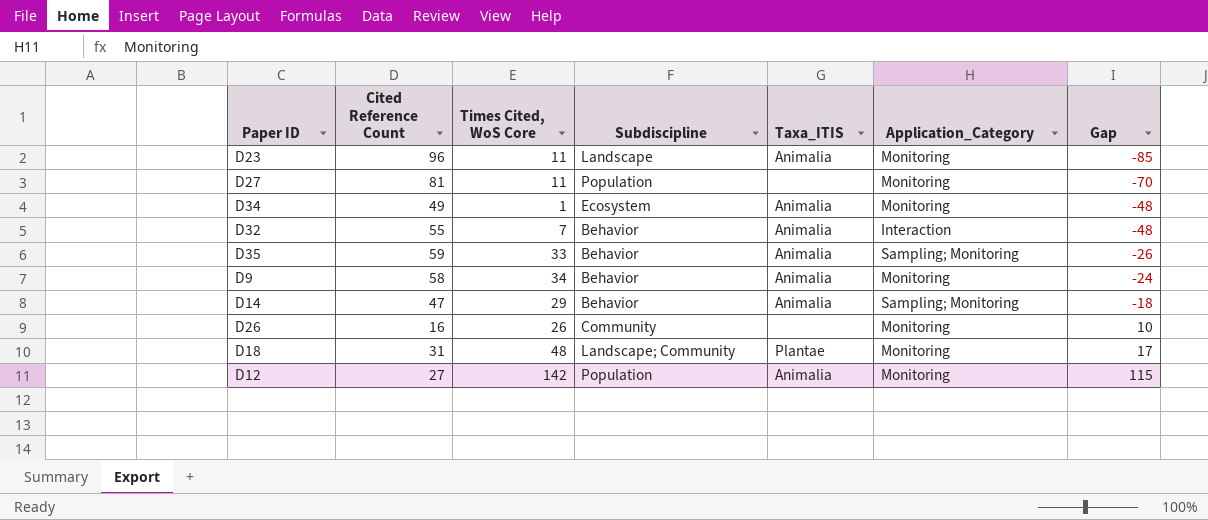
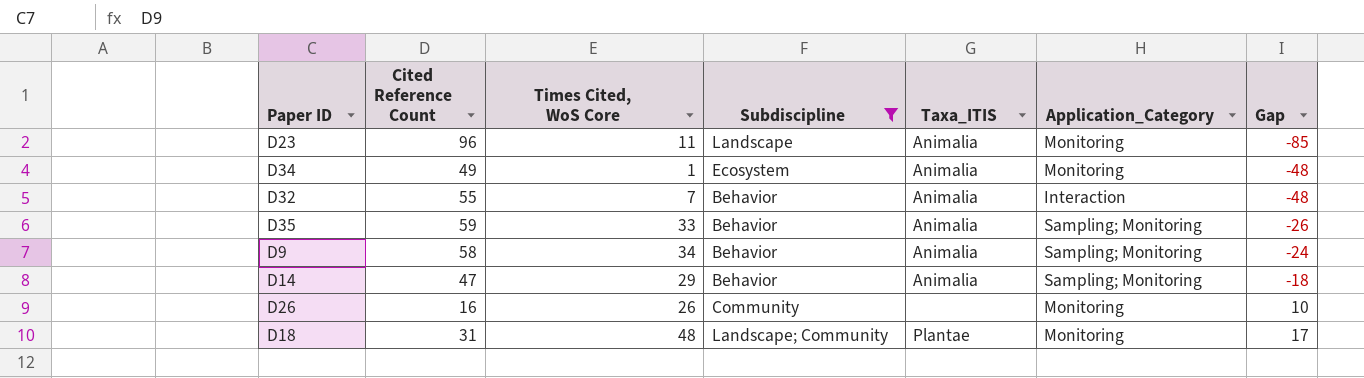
filter: none -> Subdiscipline != Population
D9 | Application_Category: Monitoring -> Sampling; Monitoring

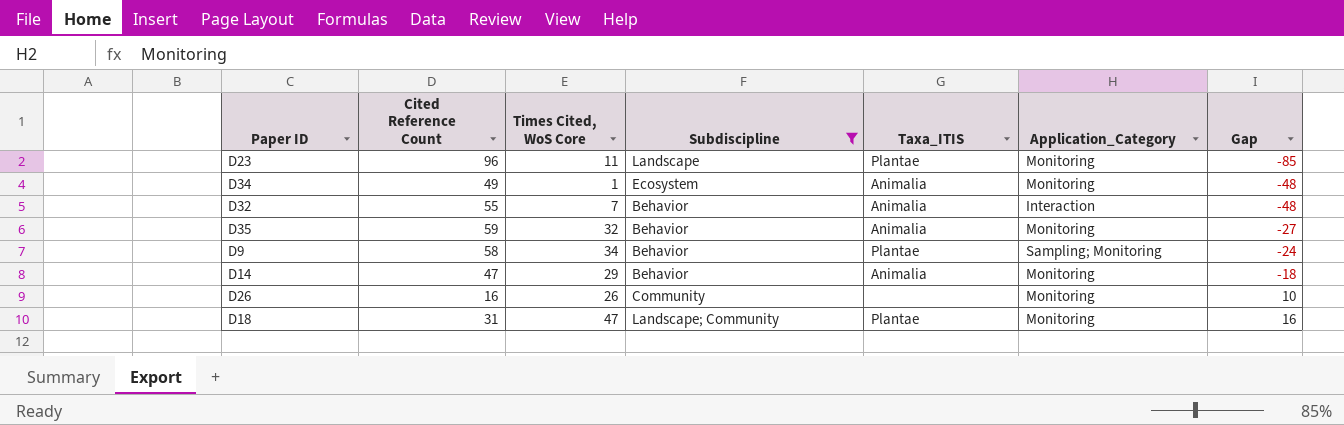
D23 | Taxa_ITIS: Animalia -> Plantae
D35 | Times Cited, WoS Core: 33 -> 32
D35 | Application_Category: Sampling; Monitoring -> Monitoring
D35 | Gap: -26 -> -27
D9 | Taxa_ITIS: Animalia -> Plantae
D14 | Application_Category: Sampling; Monitoring -> Monitoring
D18 | Times Cited, WoS Core: 48 -> 47
D18 | Gap: 17 -> 16

